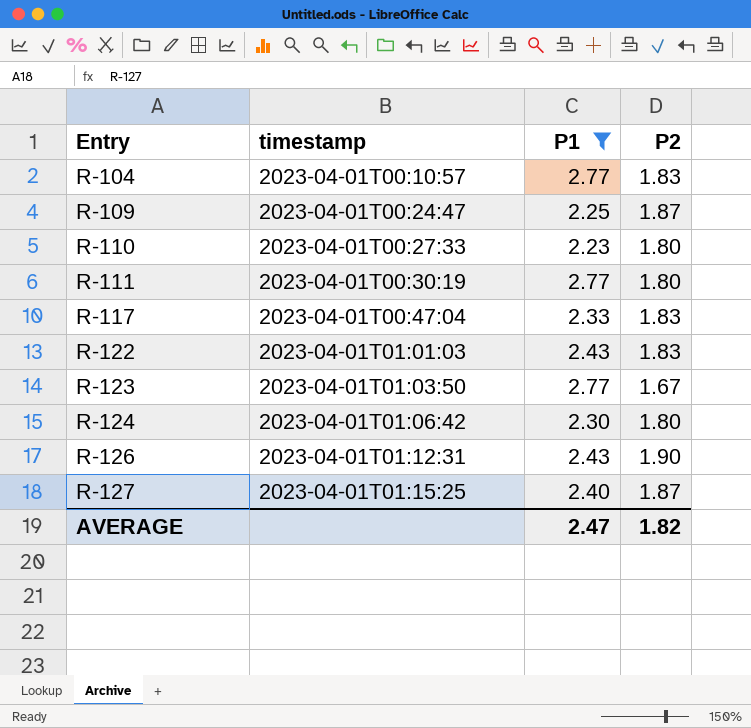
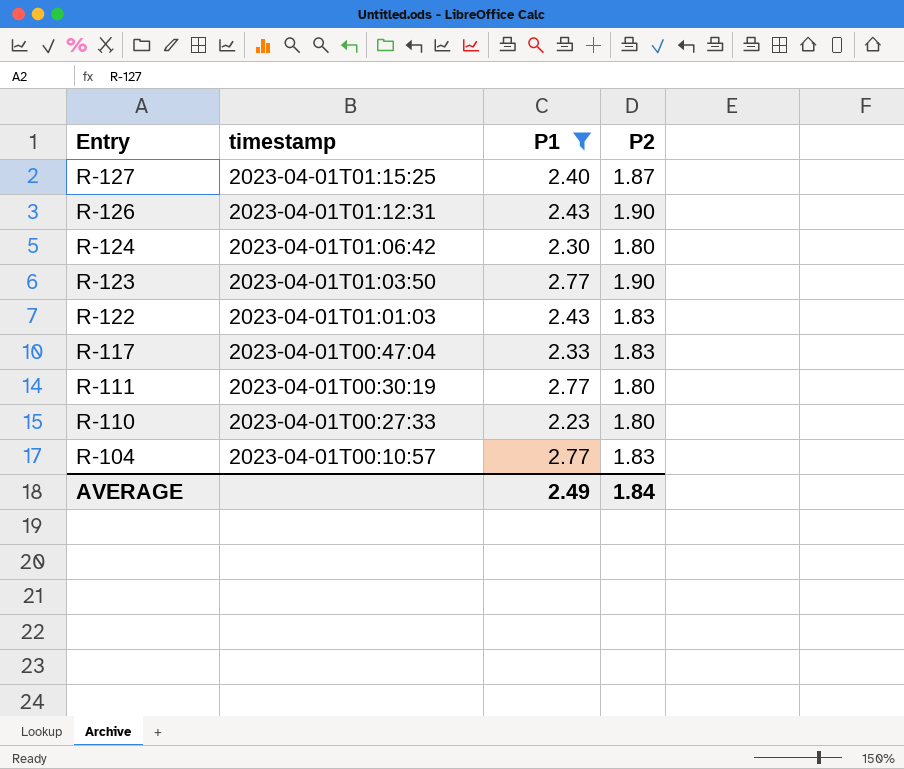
row order: Entry ascending -> Entry descending
row R-109: 2023-04-01T00:24:47 | 2.25 | 1.87 -> none
R-123 | P2: 1.67 -> 1.90
AVERAGE | P1: 2.47 -> 2.49
AVERAGE | P2: 1.82 -> 1.84

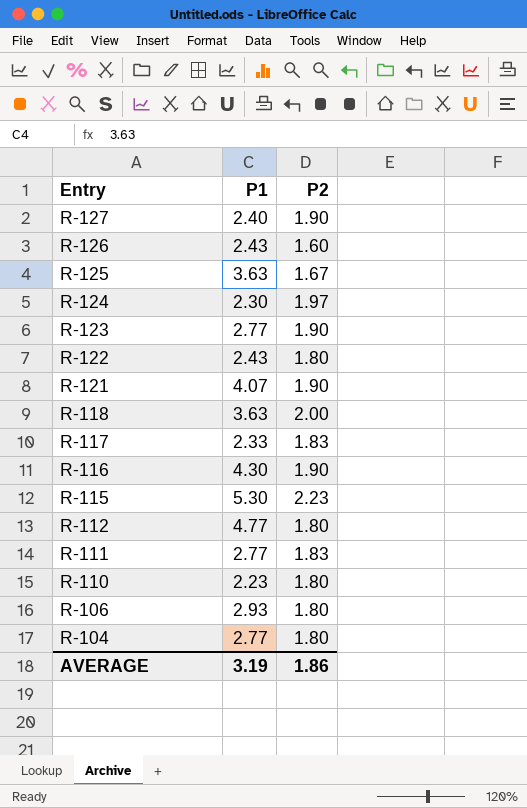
filter: P1 <= 2.77 -> none
column timestamp | position: 2 -> none
R-127 | P2: 1.87 -> 1.90
R-126 | P2: 1.90 -> 1.60
R-124 | P2: 1.80 -> 1.97
R-122 | P2: 1.83 -> 1.80
R-111 | P2: 1.80 -> 1.83
R-104 | P2: 1.83 -> 1.80
AVERAGE | P1: 2.49 -> 3.19
AVERAGE | P2: 1.84 -> 1.86

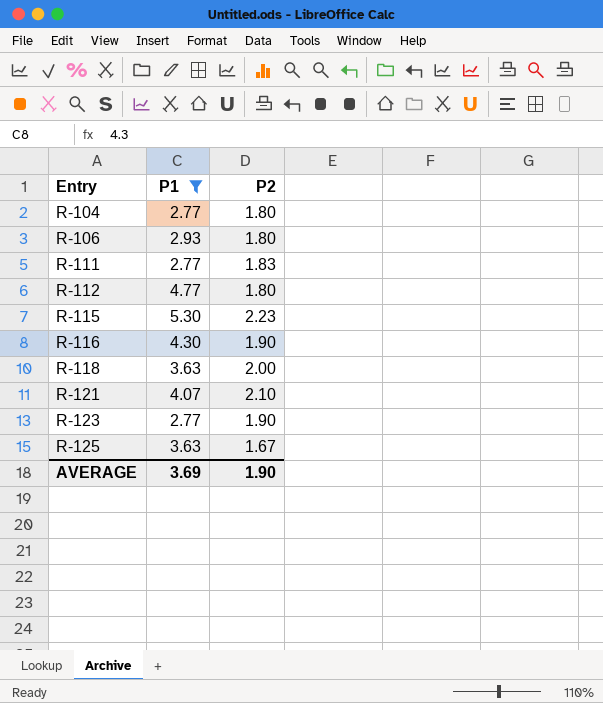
filter: none -> P1 >= 2.77
row order: Entry descending -> Entry ascending
R-121 | P2: 1.90 -> 2.10
AVERAGE | P1: 3.19 -> 3.69
AVERAGE | P2: 1.86 -> 1.90

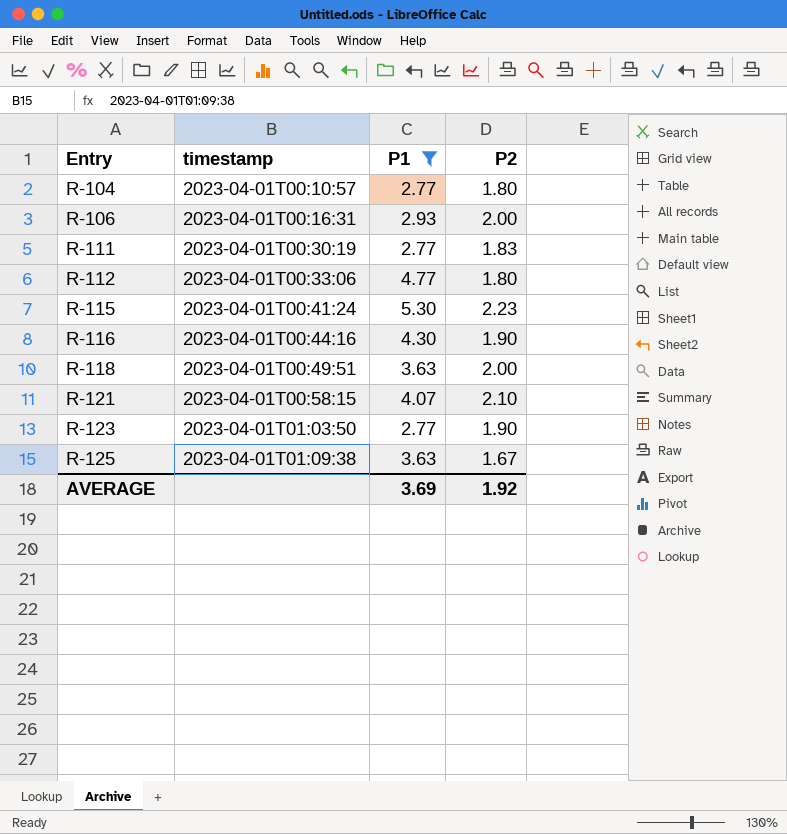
column timestamp | position: none -> 2
R-106 | P2: 1.80 -> 2.00
AVERAGE | P2: 1.90 -> 1.92

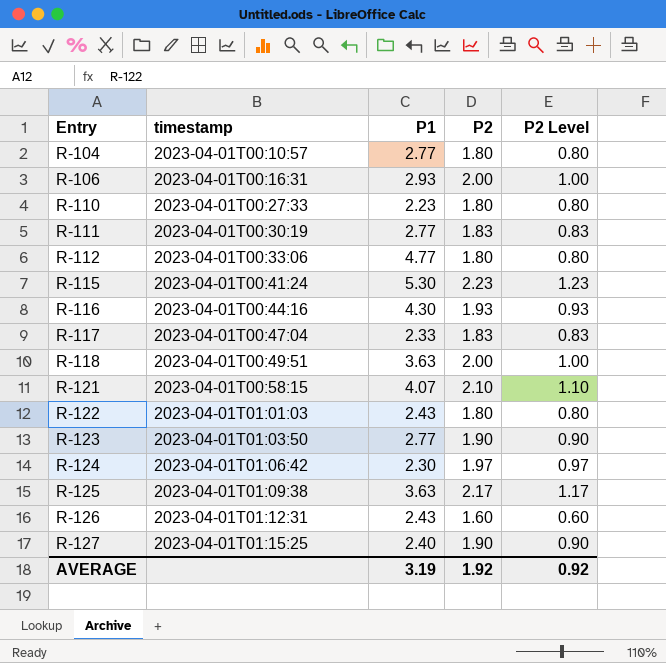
filter: P1 >= 2.77 -> none
column P2 Level | formula: none -> [P2] - 1
R-116 | P2: 1.90 -> 1.93
R-125 | P2: 1.67 -> 2.17
AVERAGE | P1: 3.69 -> 3.19

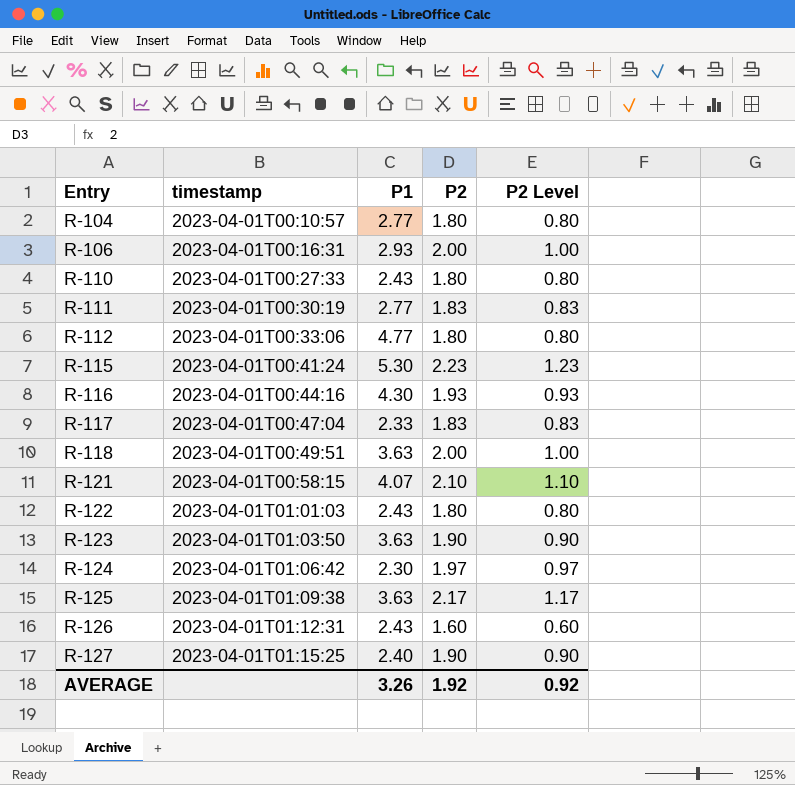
R-110 | P1: 2.23 -> 2.43
R-123 | P1: 2.77 -> 3.63
AVERAGE | P1: 3.19 -> 3.26

